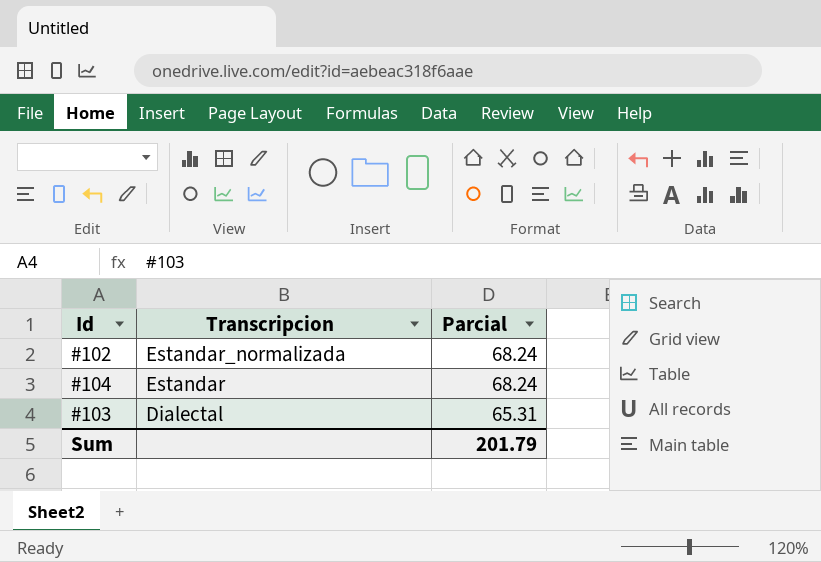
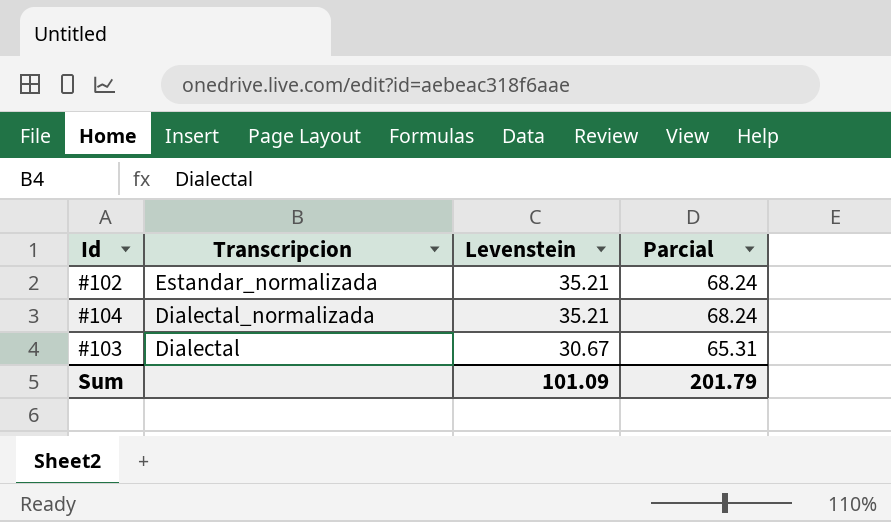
column Levenstein | position: none -> 3
#104 | Transcripcion: Estandar -> Dialectal_normalizada

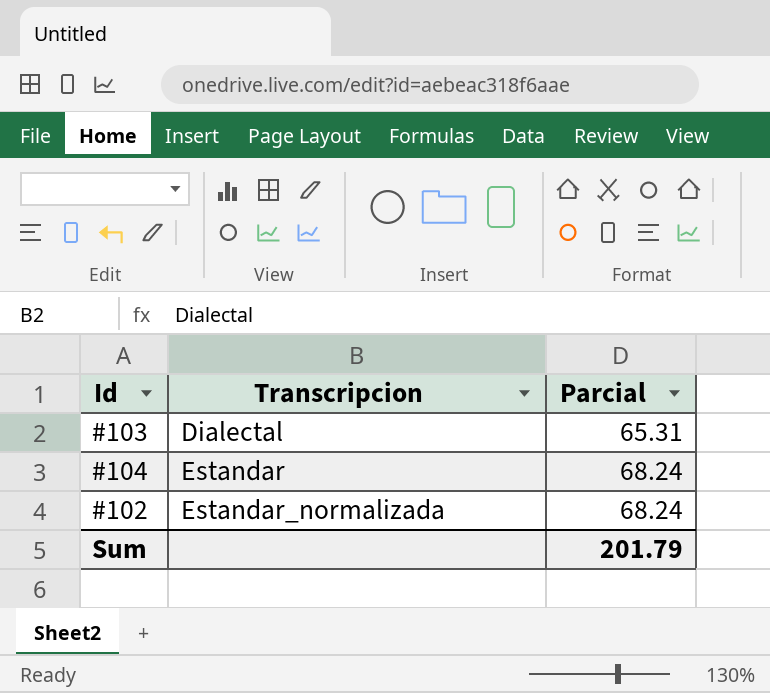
row order: Transcripcion descending -> Transcripcion ascending
column Levenstein | position: 3 -> none
#104 | Transcripcion: Dialectal_normalizada -> Estandar

